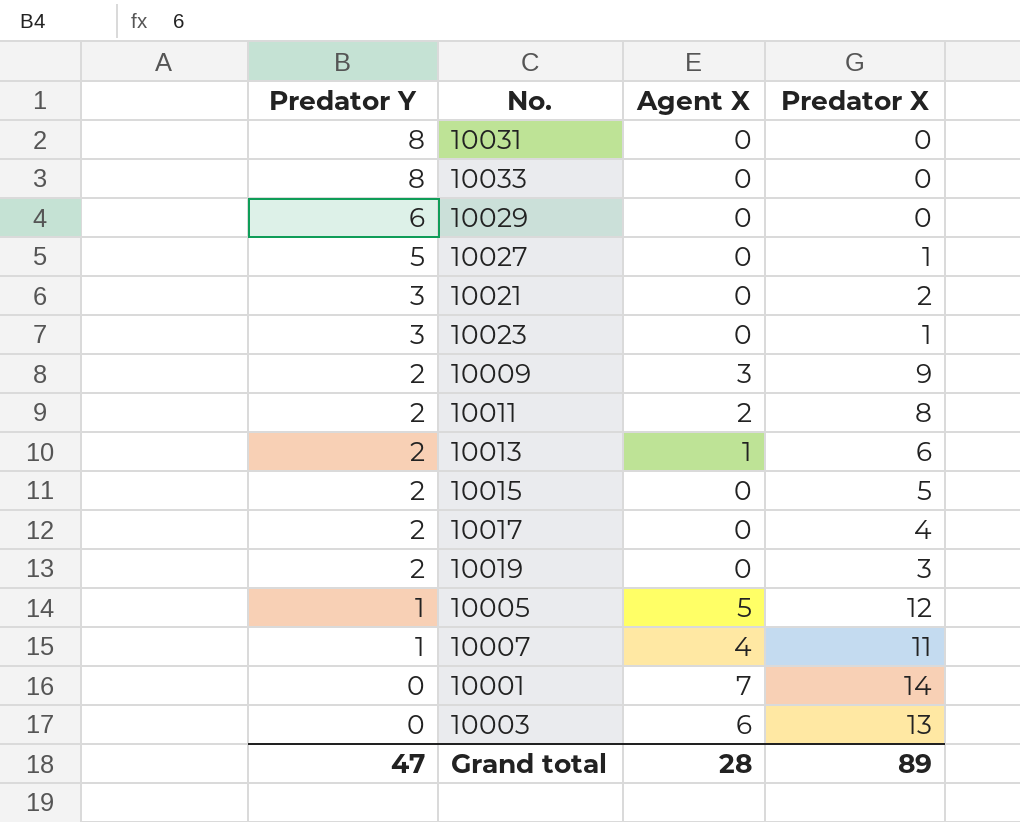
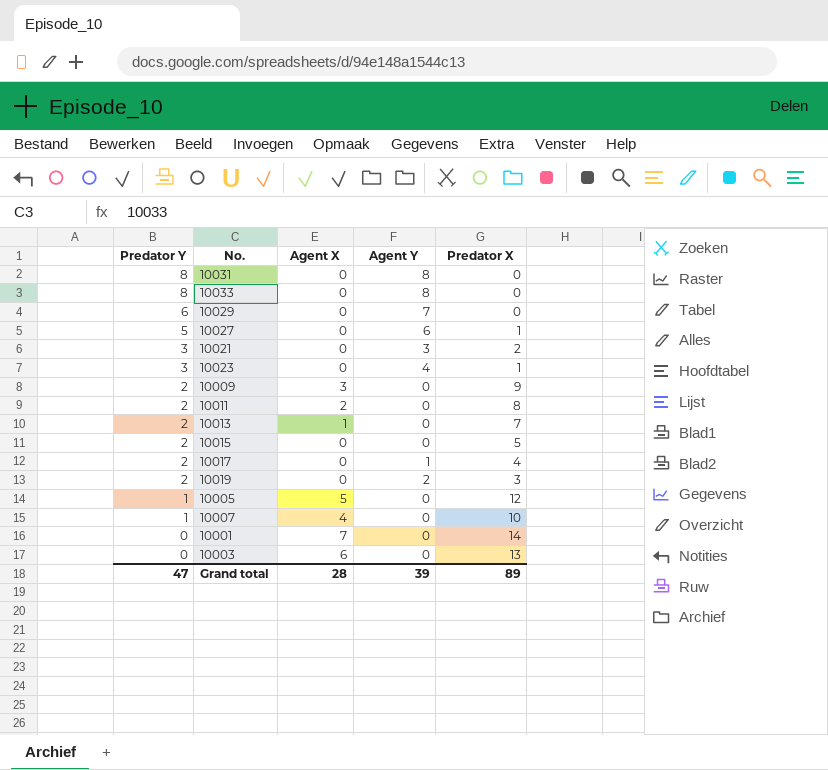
column Agent Y | position: none -> 4
10013 | Predator X: 6 -> 7
10007 | Predator X: 11 -> 10

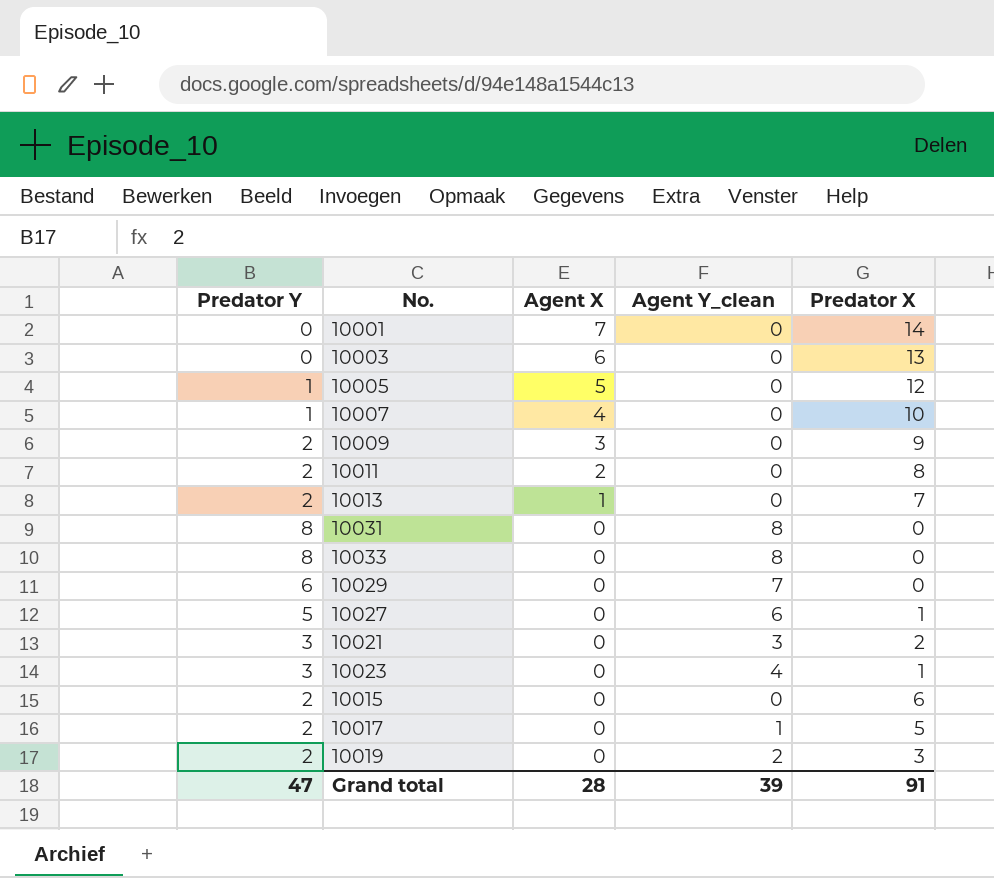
row order: Predator Y descending -> Agent X descending
column name: Agent Y -> Agent Y_clean
10015 | Predator X: 5 -> 6
10017 | Predator X: 4 -> 5
Grand total | Predator X: 89 -> 91

